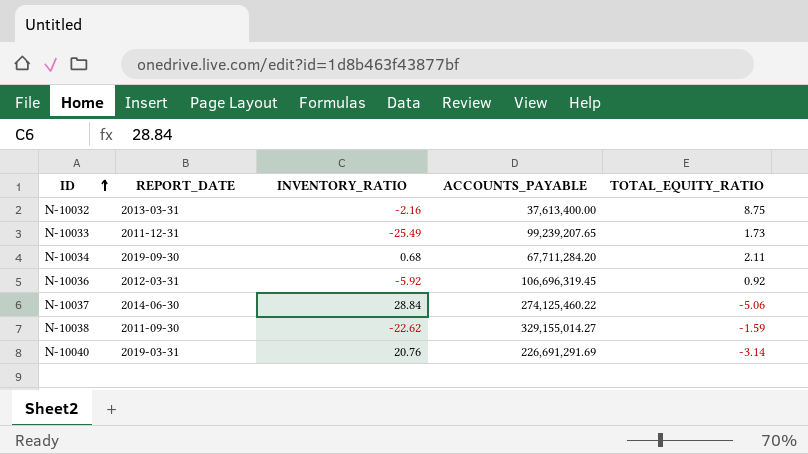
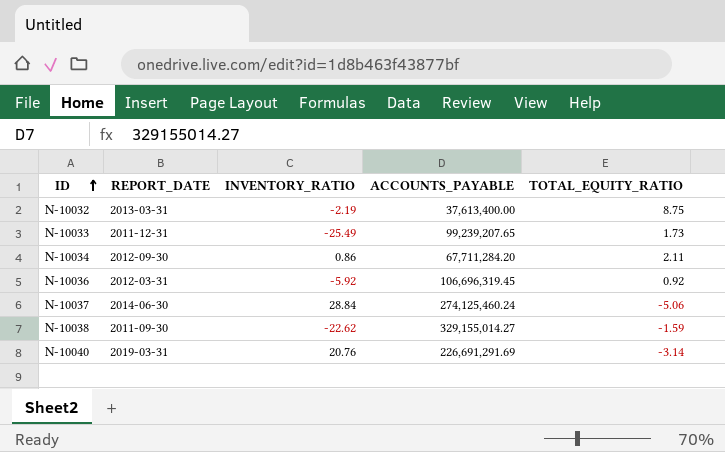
N-10032 | INVENTORY_RATIO: -2.16 -> -2.19
N-10034 | REPORT_DATE: 2019-09-30 -> 2012-09-30
N-10034 | INVENTORY_RATIO: 0.68 -> 0.86
N-10037 | ACCOUNTS_PAYABLE: 274,125,460.22 -> 274,125,460.24

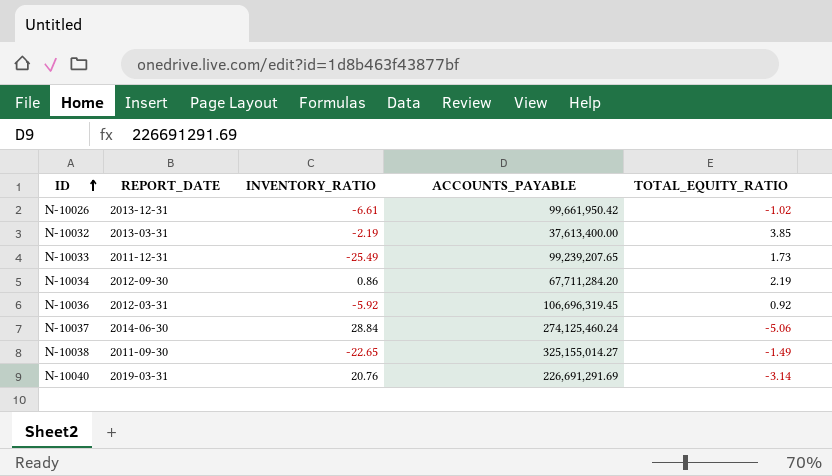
row N-10026: none -> 2013-12-31 | -6.61 | 99,661,950.42 | -1.02
N-10032 | TOTAL_EQUITY_RATIO: 8.75 -> 3.85
N-10034 | TOTAL_EQUITY_RATIO: 2.11 -> 2.19
N-10038 | INVENTORY_RATIO: -22.62 -> -22.65
N-10038 | ACCOUNTS_PAYABLE: 329,155,014.27 -> 325,155,014.27
N-10038 | TOTAL_EQUITY_RATIO: -1.59 -> -1.49

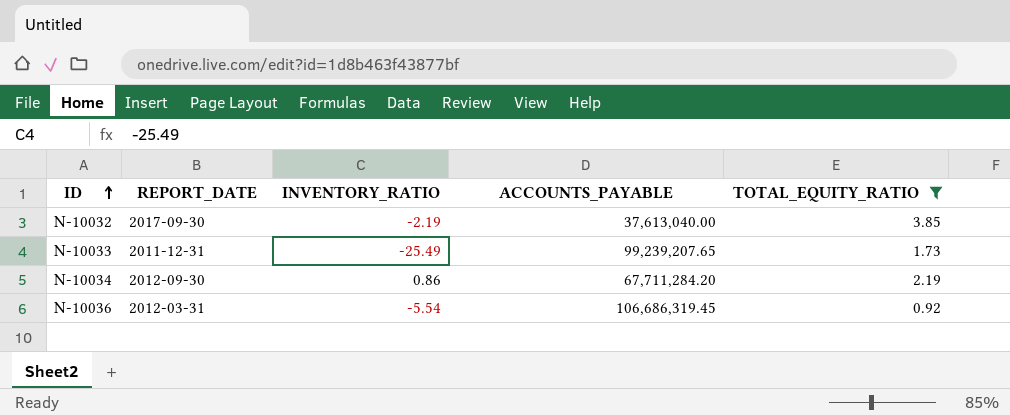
filter: none -> TOTAL_EQUITY_RATIO >= 0.92
N-10032 | REPORT_DATE: 2013-03-31 -> 2017-09-30
N-10032 | ACCOUNTS_PAYABLE: 37,613,400.00 -> 37,613,040.00
N-10036 | INVENTORY_RATIO: -5.92 -> -5.54
N-10036 | ACCOUNTS_PAYABLE: 106,696,319.45 -> 106,686,319.45

